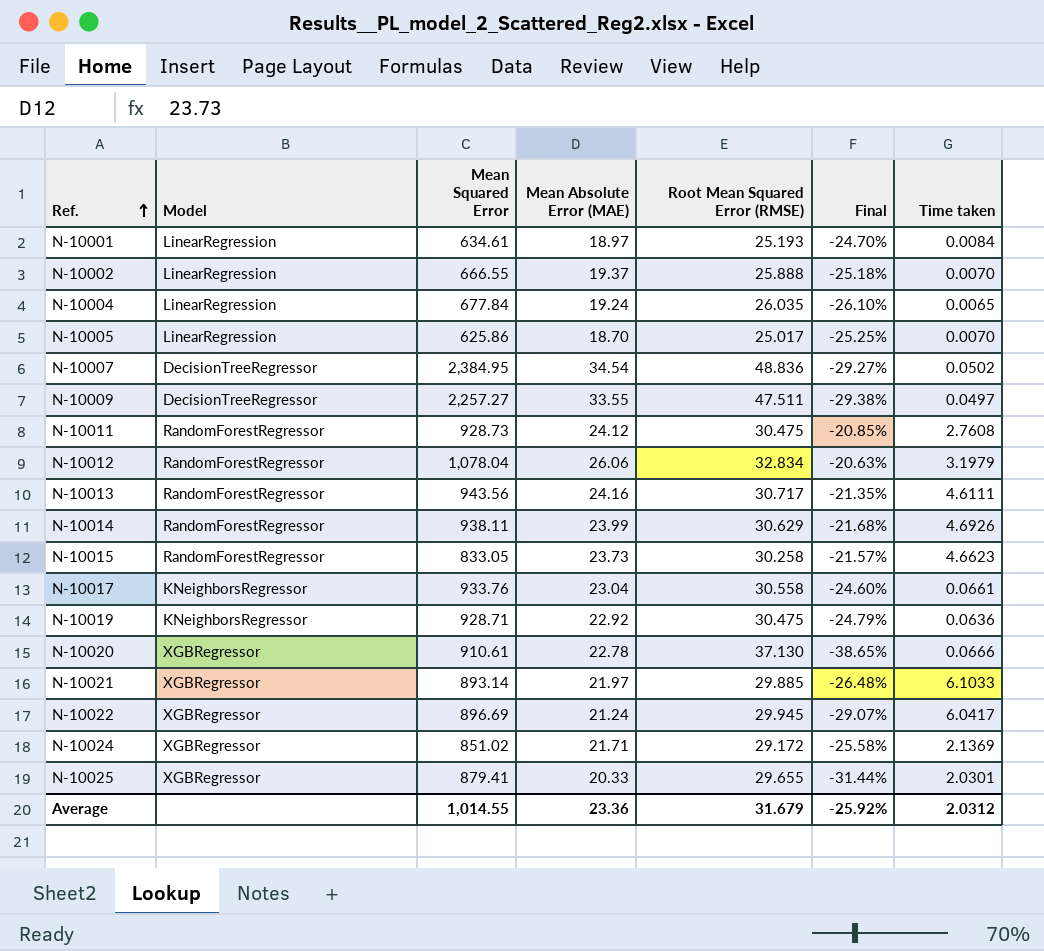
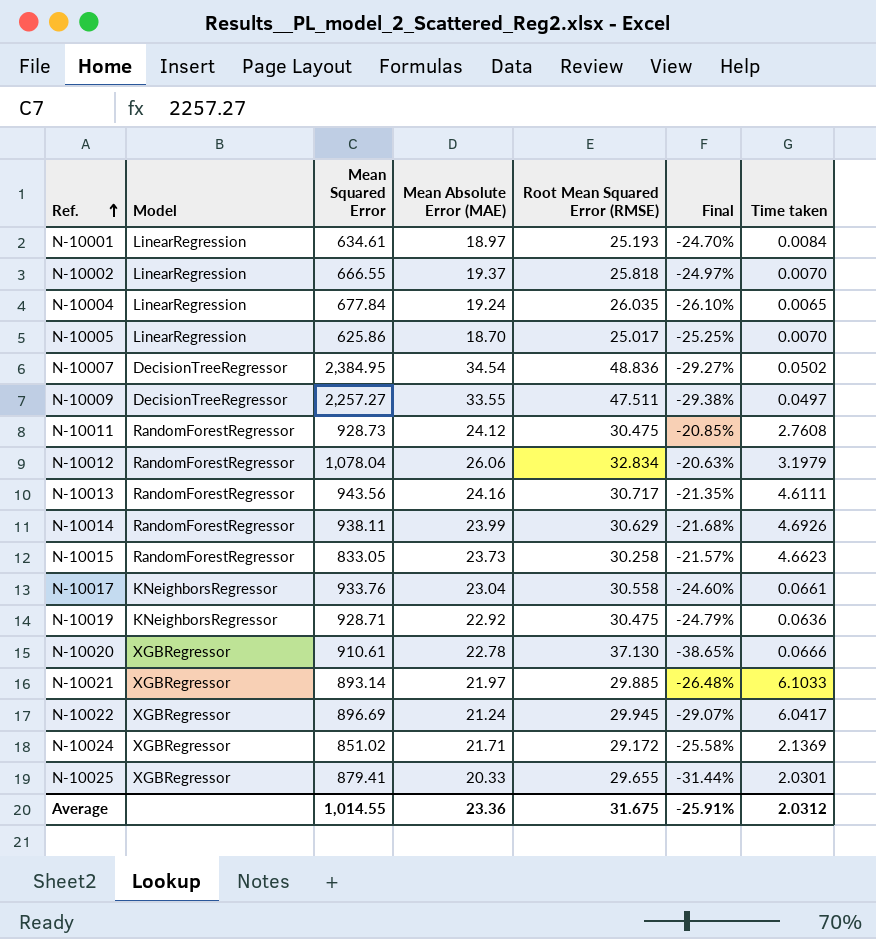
N-10002 | Root Mean Squared Error (RMSE): 25.888 -> 25.818
N-10002 | Final: -25.18% -> -24.97%
Average | Root Mean Squared Error (RMSE): 31.679 -> 31.675
Average | Final: -25.92% -> -25.91%

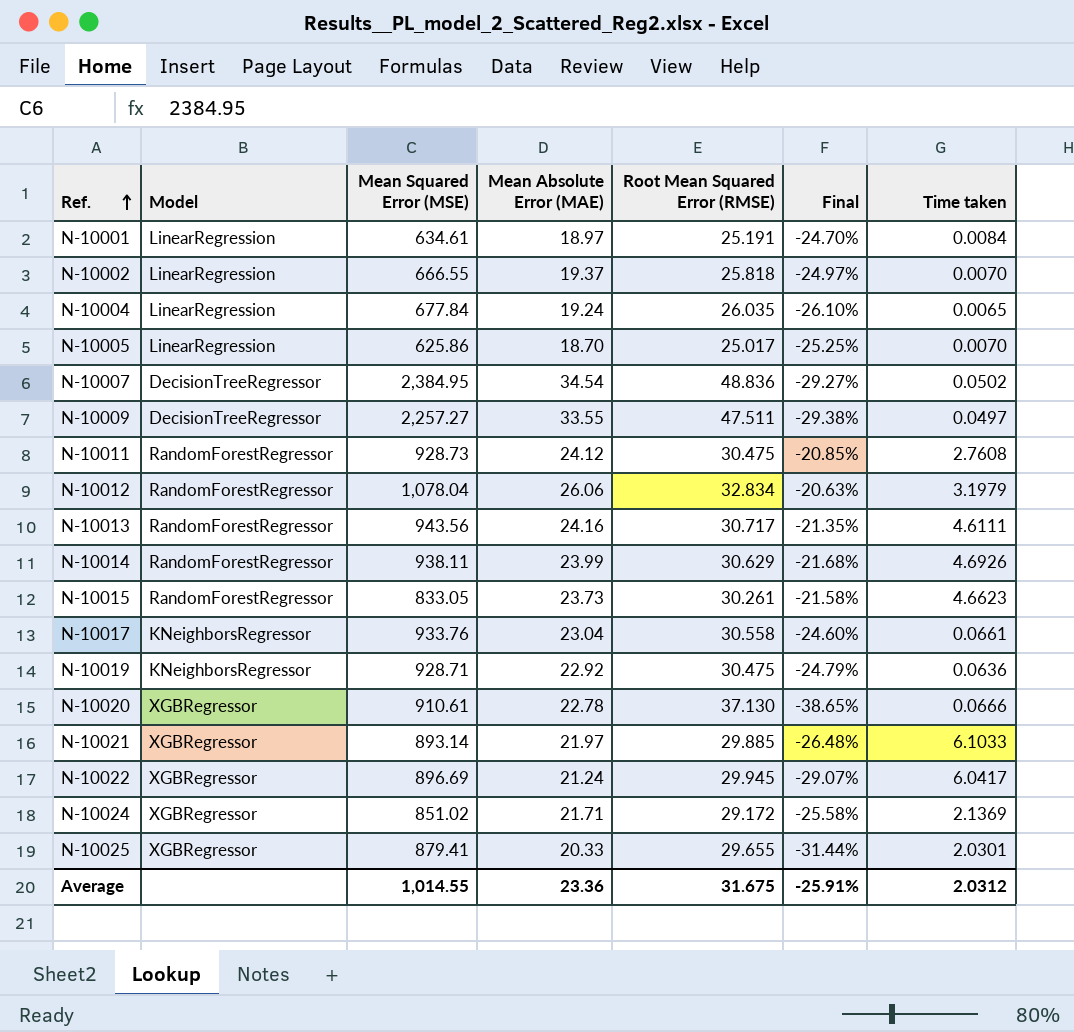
column name: Mean Squared Error -> Mean Squared Error (MSE)
N-10001 | Root Mean Squared Error (RMSE): 25.193 -> 25.191
N-10015 | Root Mean Squared Error (RMSE): 30.258 -> 30.261
N-10015 | Final: -21.57% -> -21.58%

